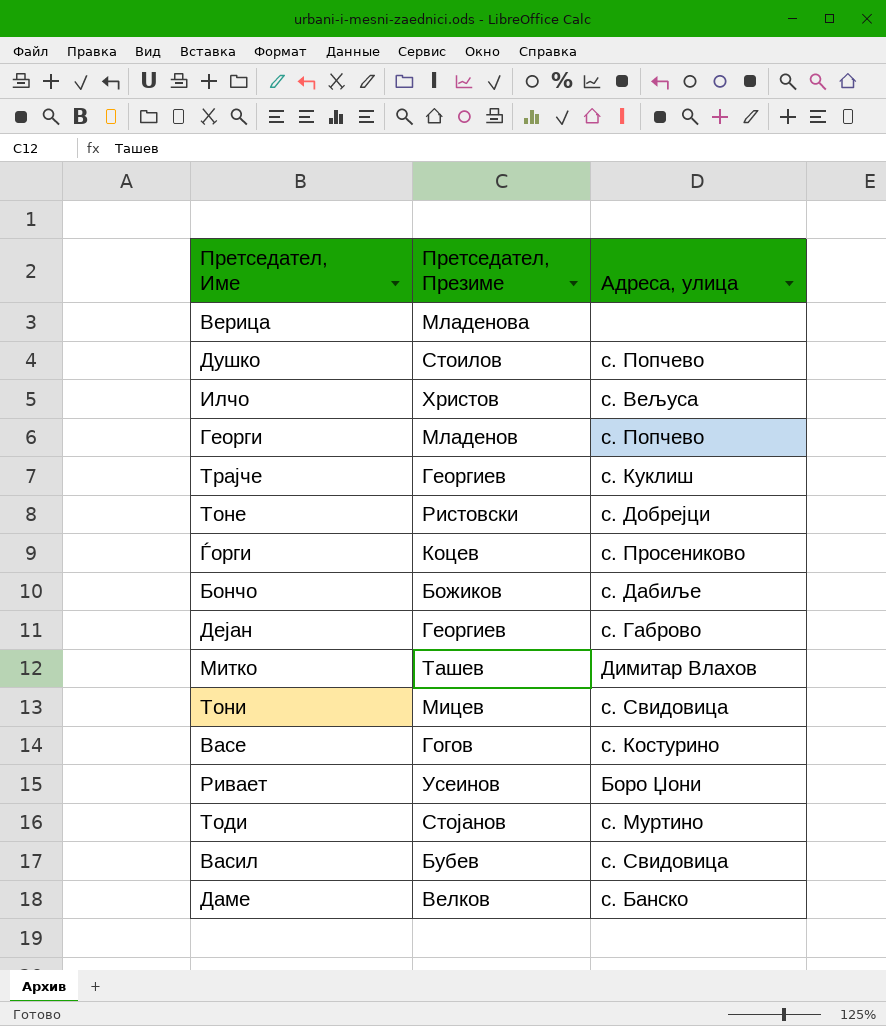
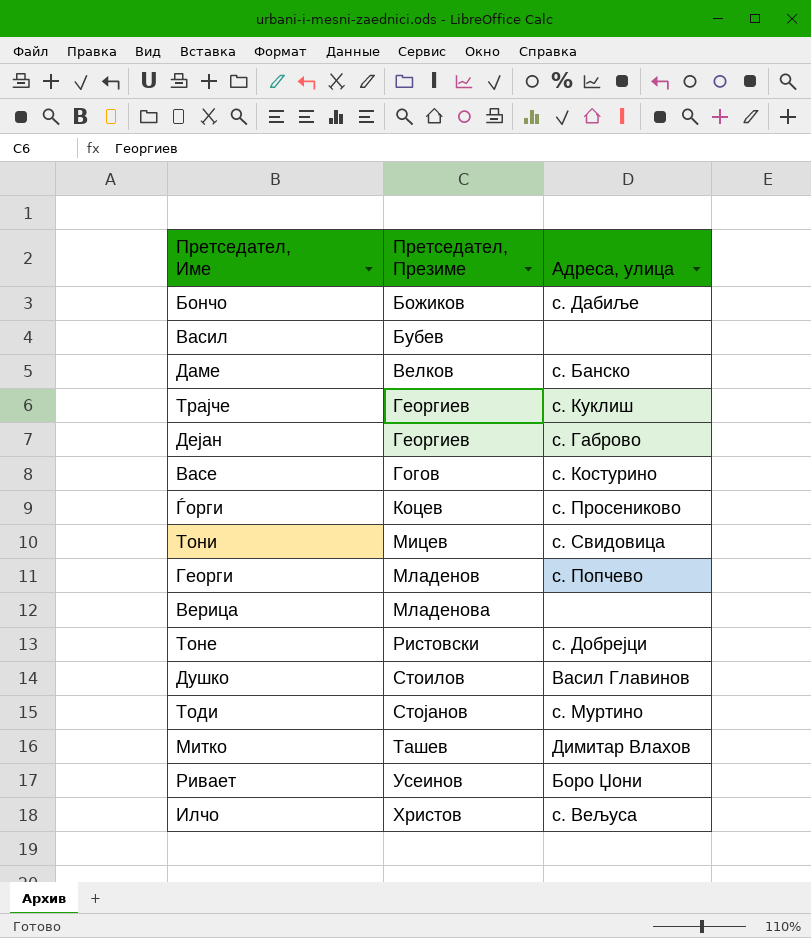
row order: none -> Претседател, Презиме ascending
Васил | Адреса, улица: с. Свидовица -> none
Душко | Адреса, улица: с. Попчево -> Васил Главинов

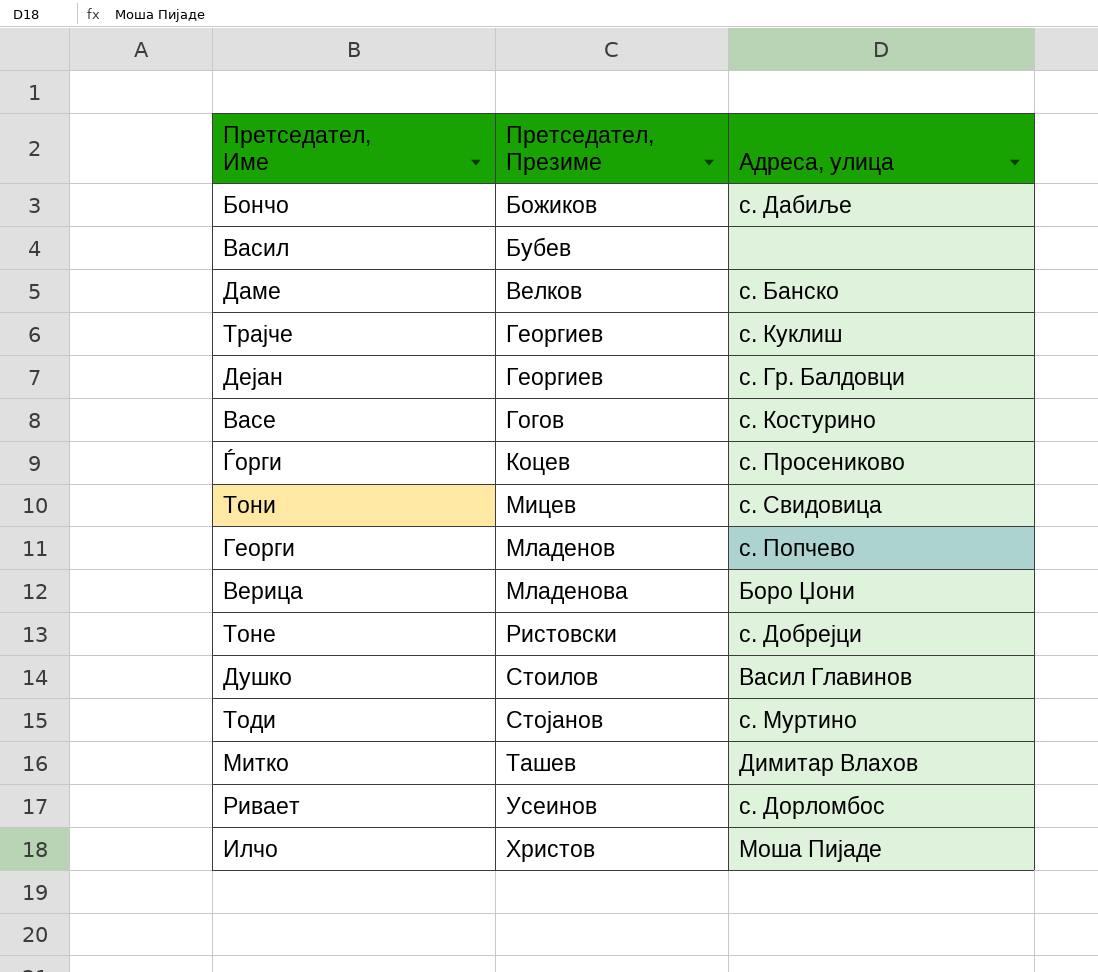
Дејан | Адреса, улица: с. Габрово -> с. Гр. Балдовци
Верица | Адреса, улица: none -> Боро Џони
Ривает | Адреса, улица: Боро Џони -> с. Дорломбос
Илчо | Адреса, улица: с. Вељуса -> Моша Пијаде

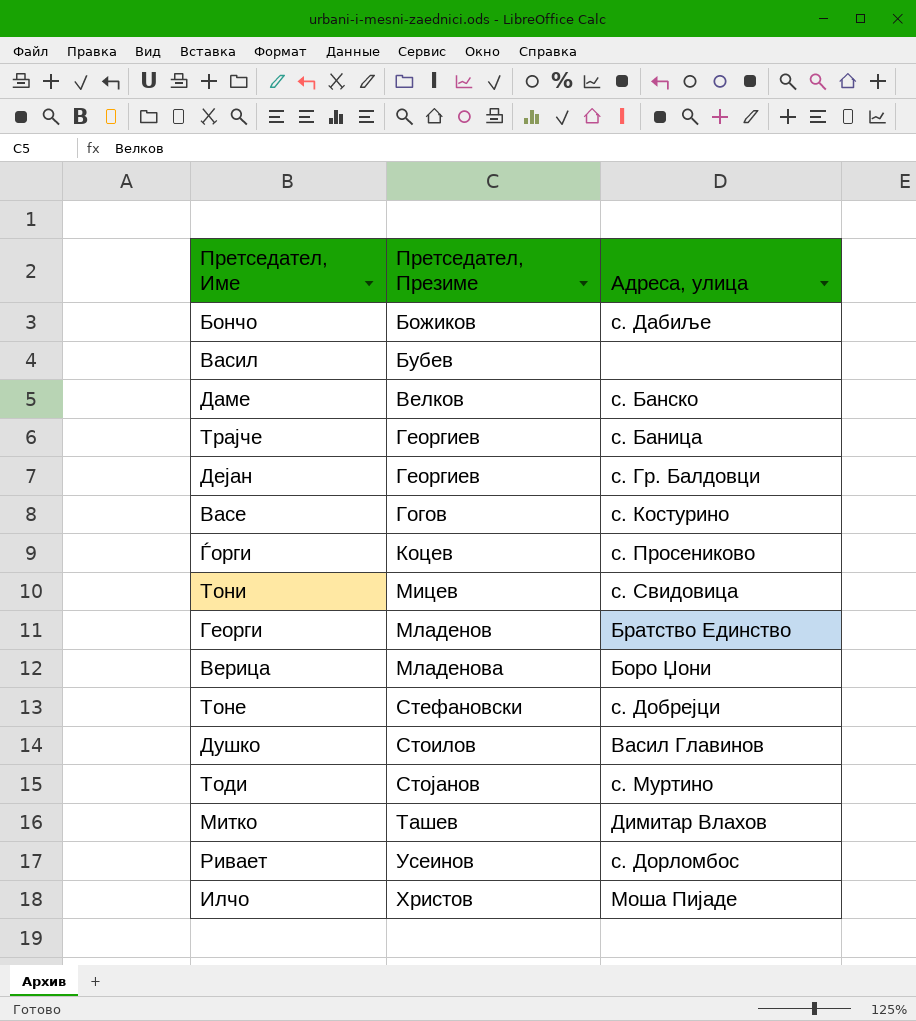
Трајче | Адреса, улица: с. Куклиш -> с. Баница
Георги | Адреса, улица: с. Попчево -> Братство Единство
Тоне | Претседател, Презиме: Ристовски -> Стефановски

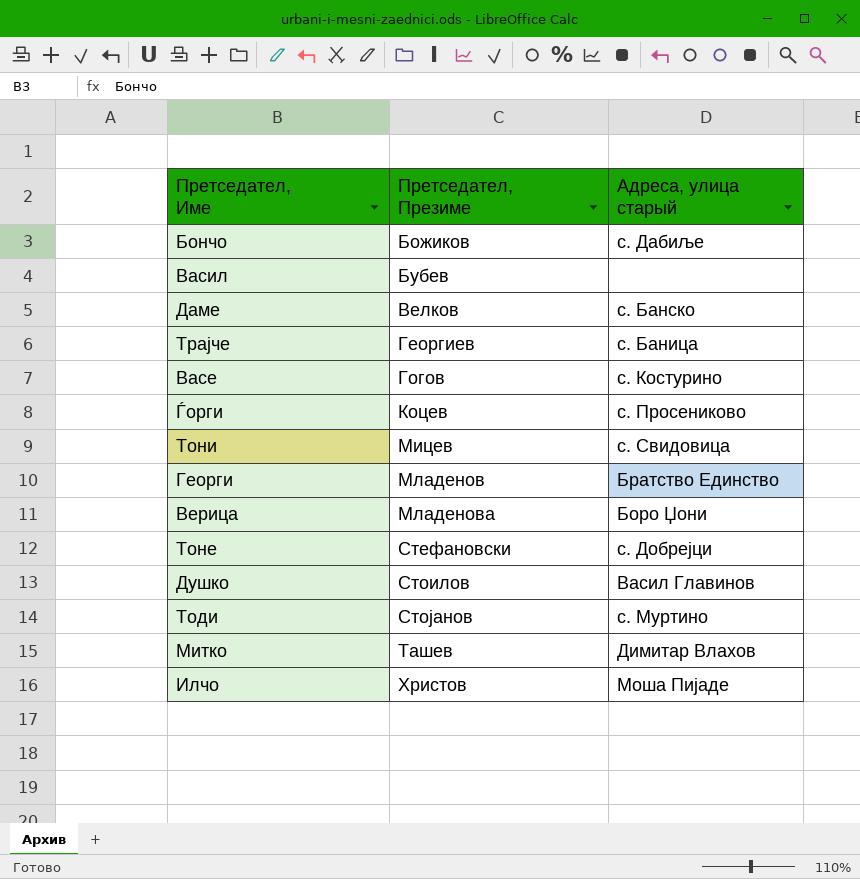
column name: Адреса, улица -> Адреса, улица старый
row Дејан: Георгиев | с. Гр. Балдовци -> none
row Ривает: Усеинов | с. Дорломбос -> none

